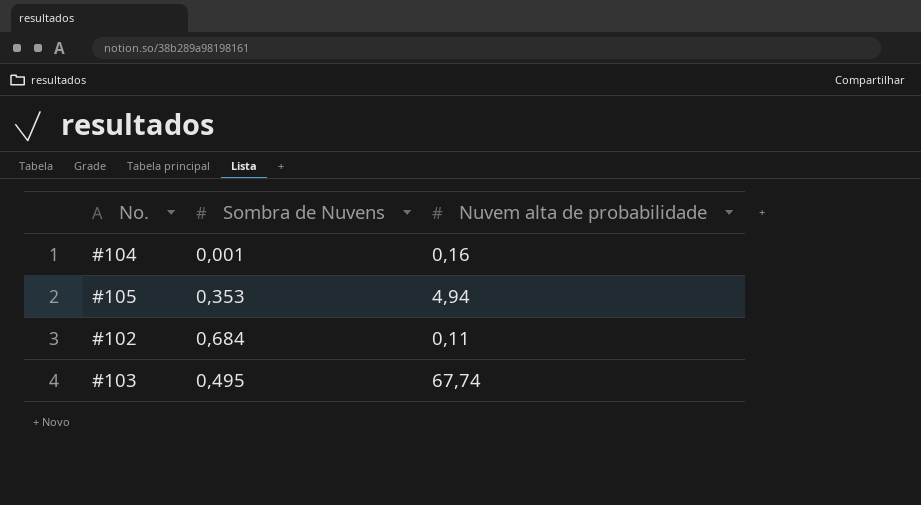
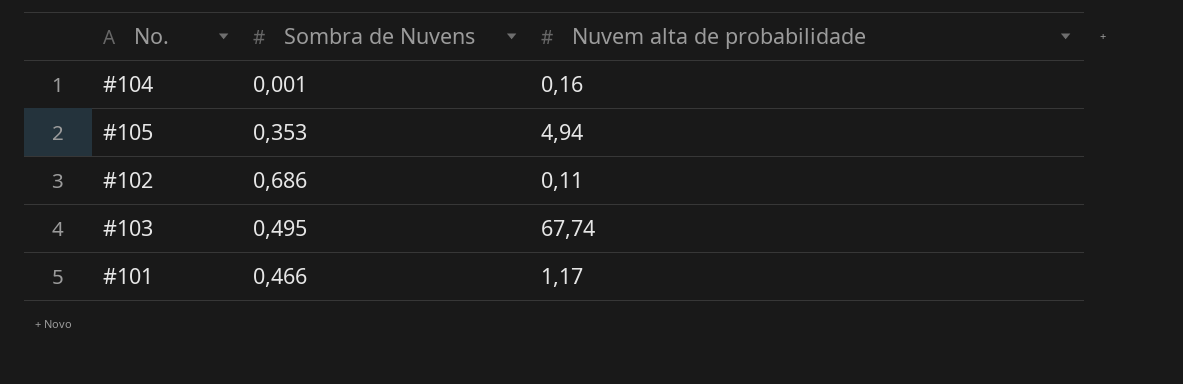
#102 | Sombra de Nuvens: 0,684 -> 0,686
row #101: none -> 0,466 | 1,17

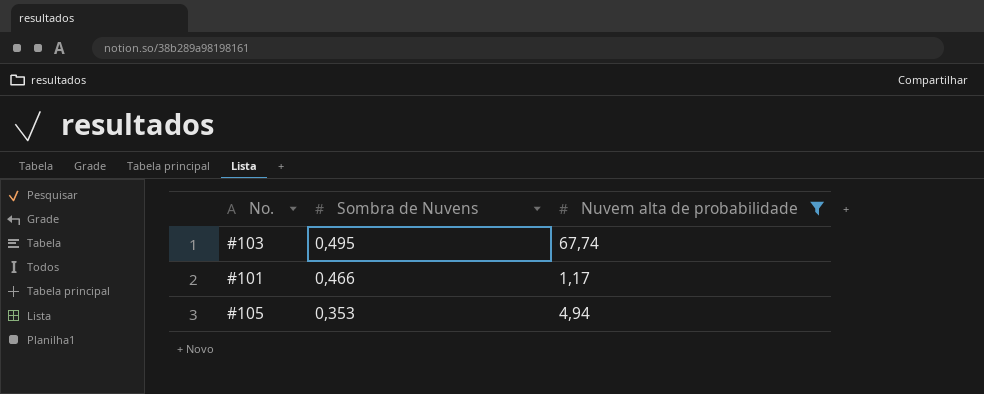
filter: none -> Nuvem alta de probabilidade >= 1,17
row order: none -> Sombra de Nuvens descending

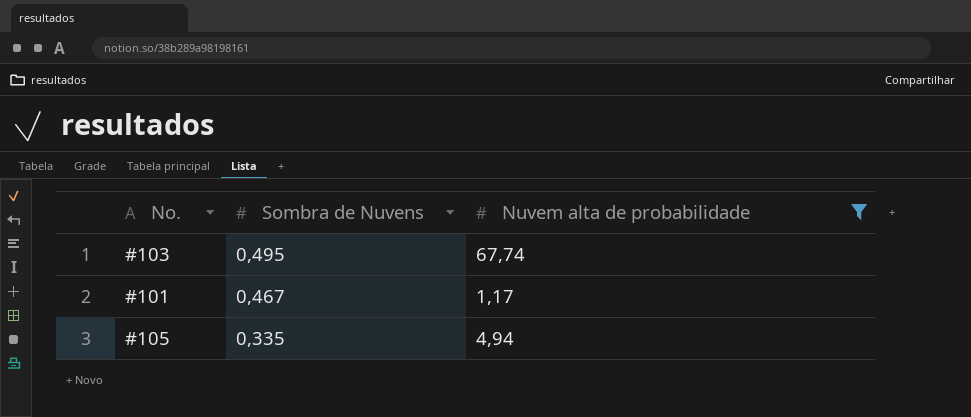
#101 | Sombra de Nuvens: 0,466 -> 0,467
#105 | Sombra de Nuvens: 0,353 -> 0,335

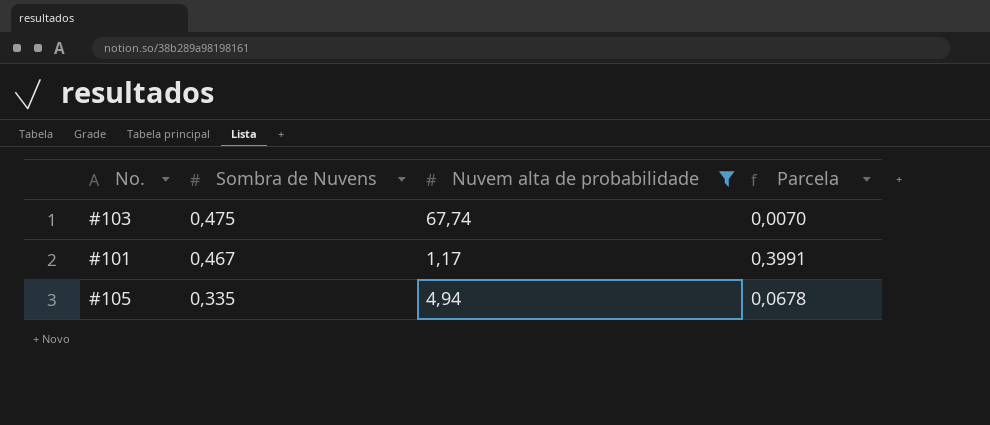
column Parcela | formula: none -> [Sombra de Nuvens] / [Nuvem alta de probabilidade]
#103 | Sombra de Nuvens: 0,495 -> 0,475

